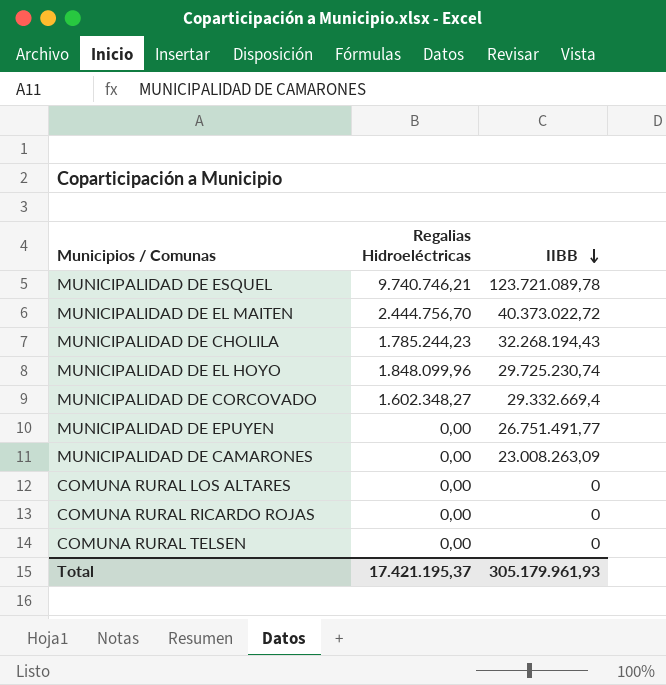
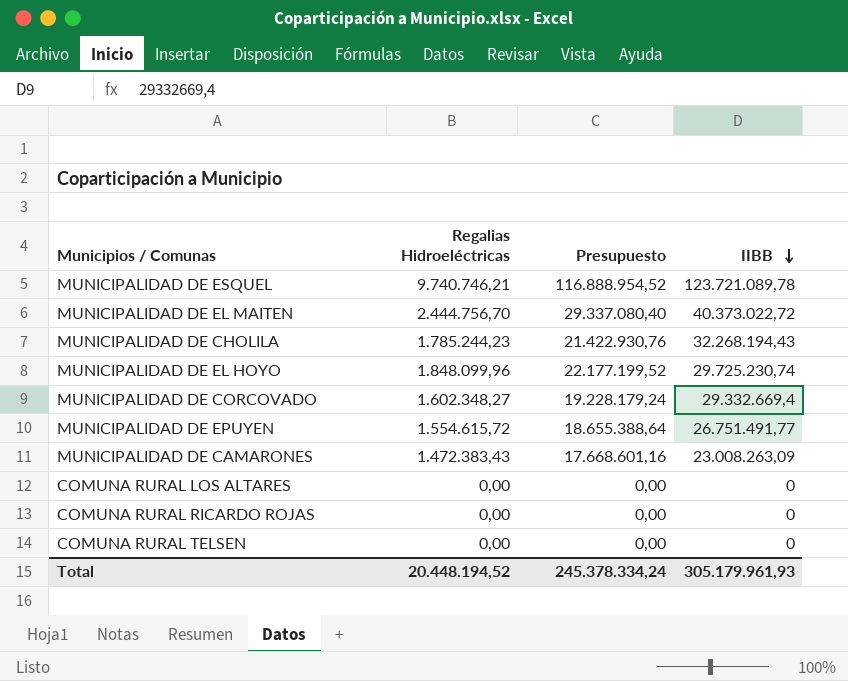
column Presupuesto | formula: none -> [Regalias Hidroeléctricas] * 12
MUNICIPALIDAD DE EPUYEN | Regalias Hidroeléctricas: 0,00 -> 1.554.615,72
MUNICIPALIDAD DE CAMARONES | Regalias Hidroeléctricas: 0,00 -> 1.472.383,43
Total | Regalias Hidroeléctricas: 17.421.195,37 -> 20.448.194,52

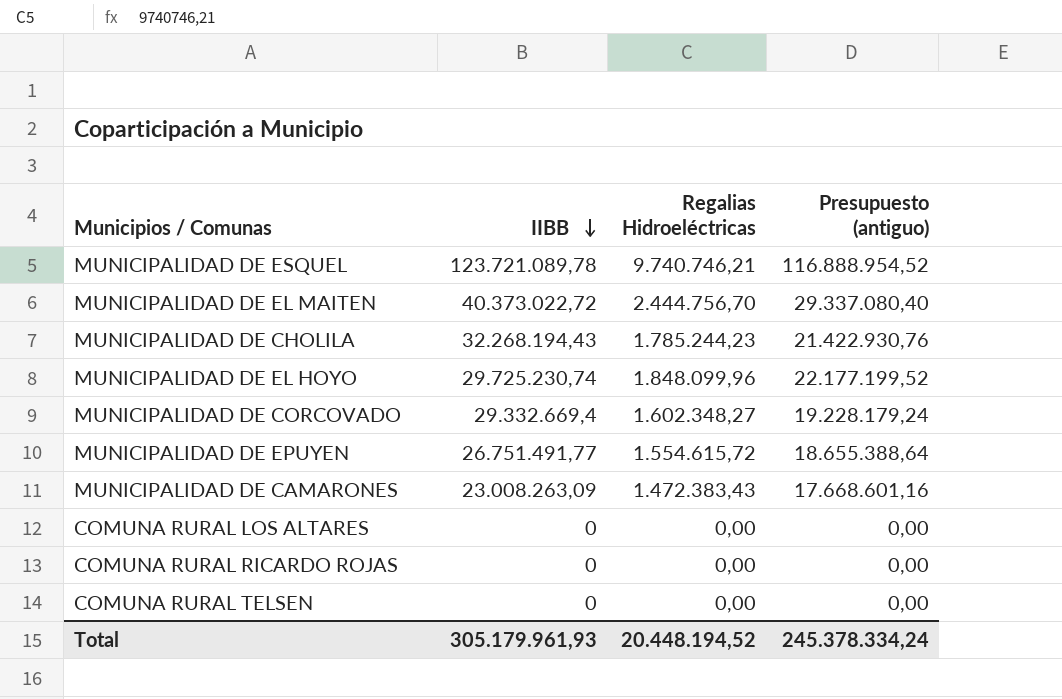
column IIBB | position: 4 -> 2
column name: Presupuesto -> Presupuesto (antiguo)

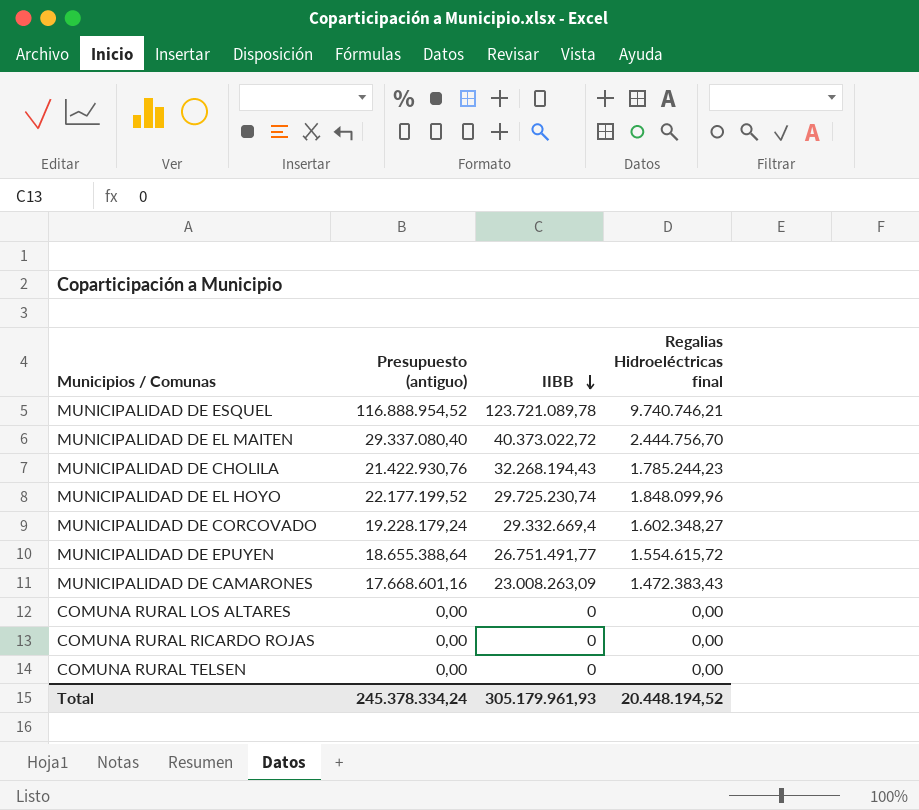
column Presupuesto (antiguo) | position: 4 -> 2
column name: Regalias Hidroeléctricas -> Regalias Hidroeléctricas final

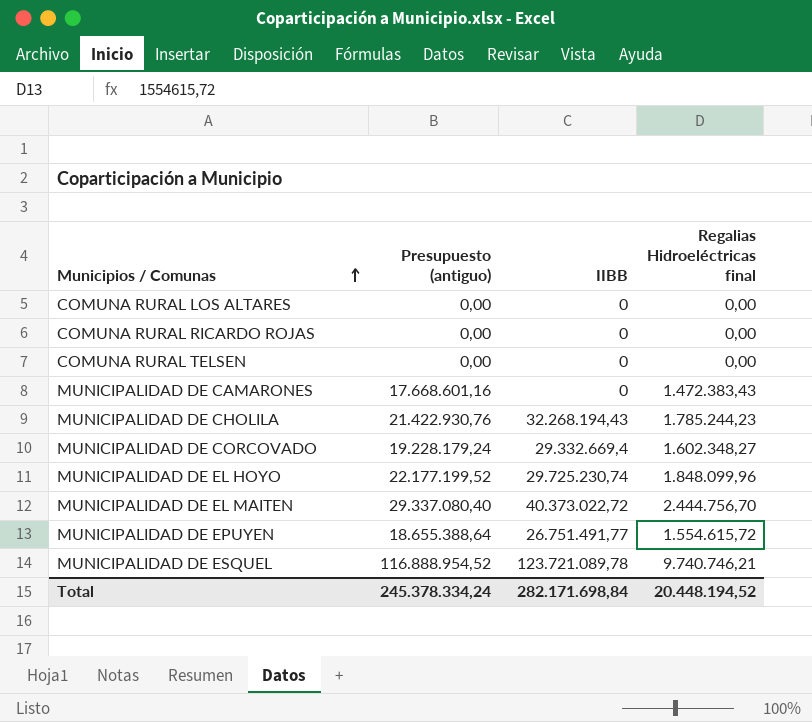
row order: IIBB descending -> Municipios / Comunas ascending
MUNICIPALIDAD DE CAMARONES | IIBB: 23.008.263,09 -> 0
Total | IIBB: 305.179.961,93 -> 282.171.698,84

